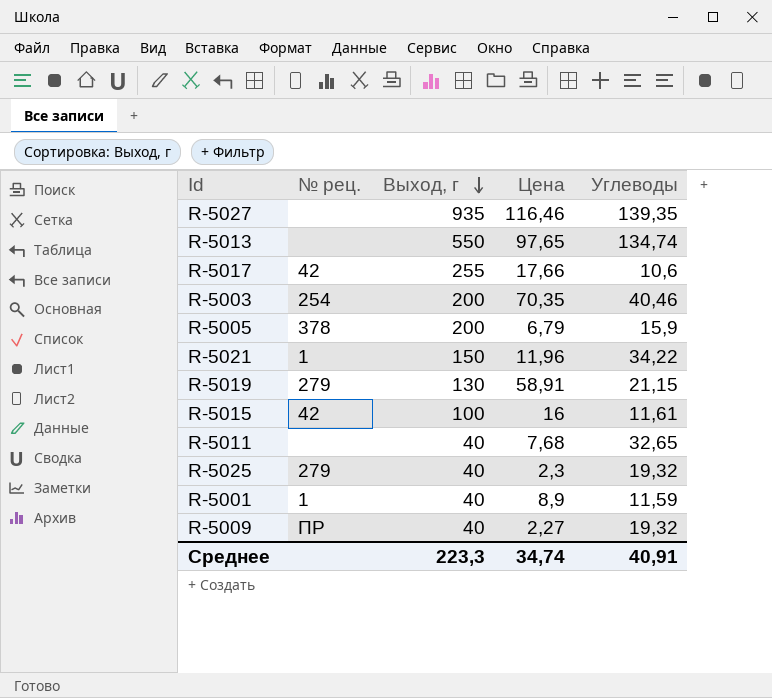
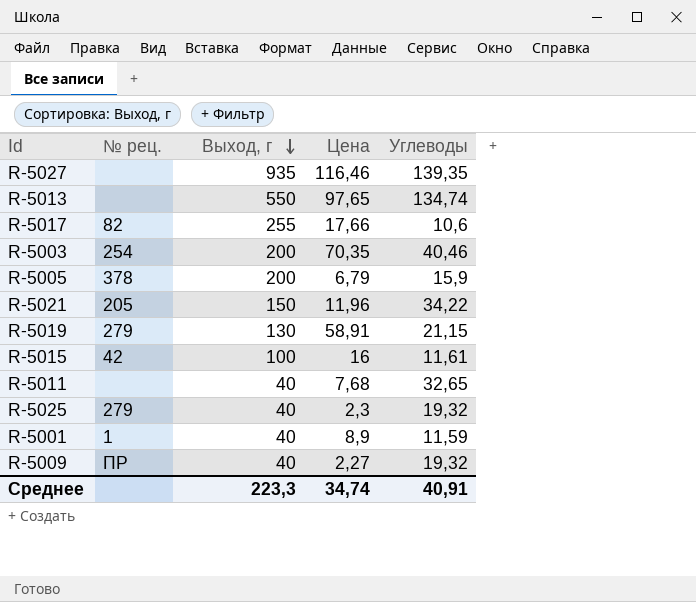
R-5017 | № рец.: 42 -> 82
R-5021 | № рец.: 1 -> 205

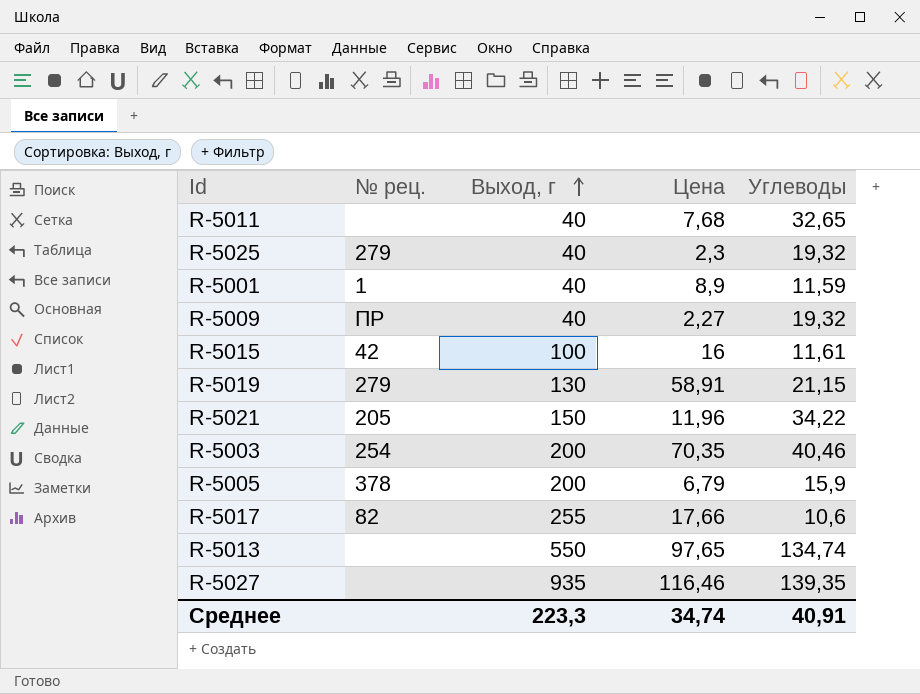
row order: Выход, г descending -> Выход, г ascending

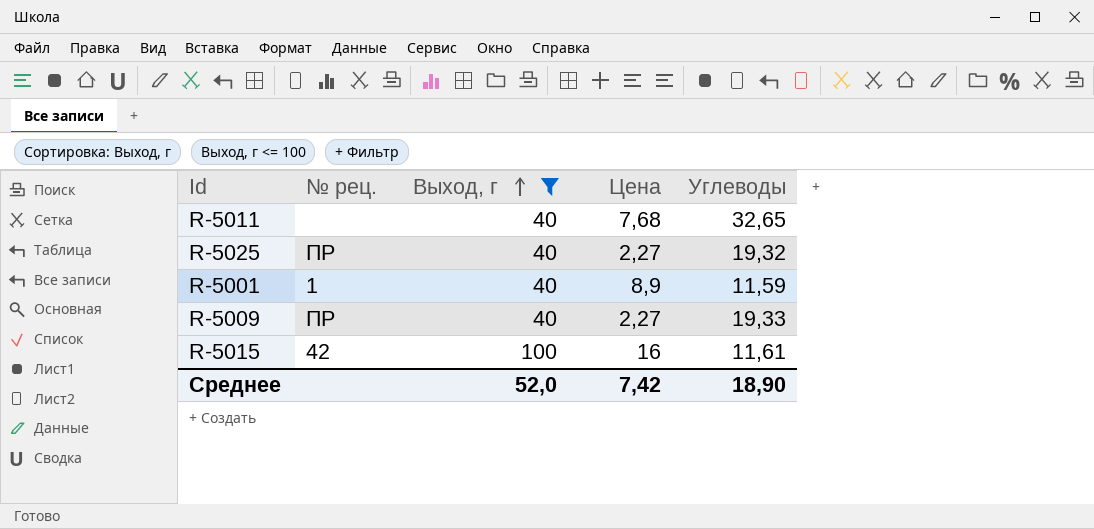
filter: none -> Выход, г <= 100
R-5025 | № рец.: 279 -> ПР
R-5025 | Цена: 2,3 -> 2,27
R-5009 | Углеводы: 19,32 -> 19,33
Среднее | Выход, г: 223,3 -> 52,0
Среднее | Цена: 34,74 -> 7,42
Среднее | Углеводы: 40,91 -> 18,90

